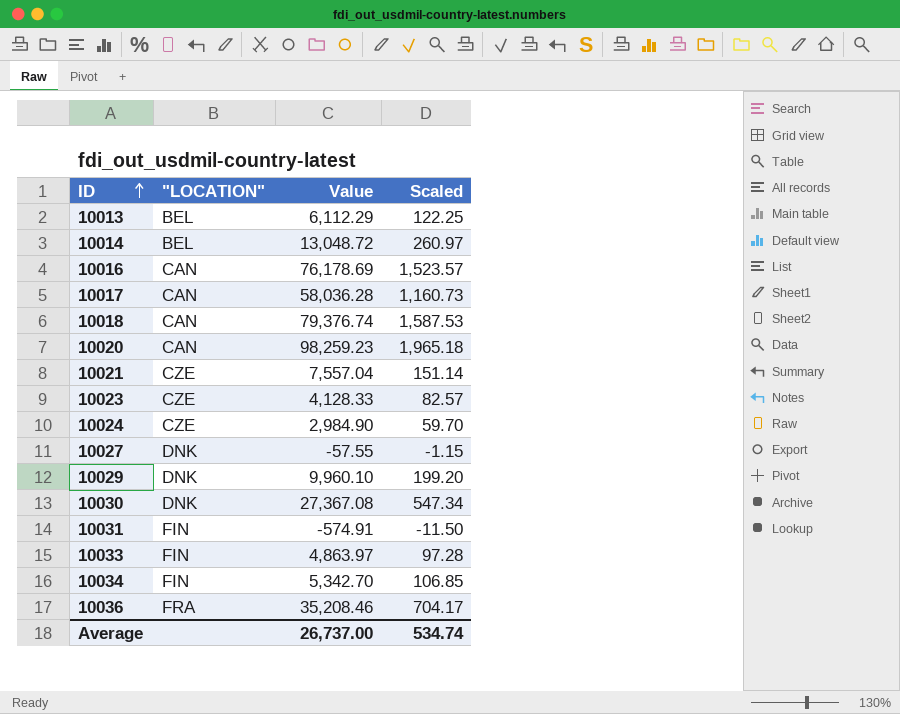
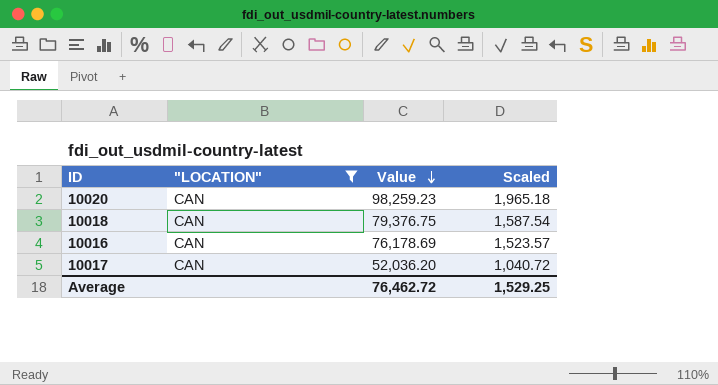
filter: none -> "LOCATION" = CAN
row order: ID ascending -> Value descending
10018 | Value: 79,376.74 -> 79,376.75
10018 | Scaled: 1,587.53 -> 1,587.54
10017 | Value: 58,036.28 -> 52,036.20
10017 | Scaled: 1,160.73 -> 1,040.72
Average | Value: 26,737.00 -> 76,462.72
Average | Scaled: 534.74 -> 1,529.25

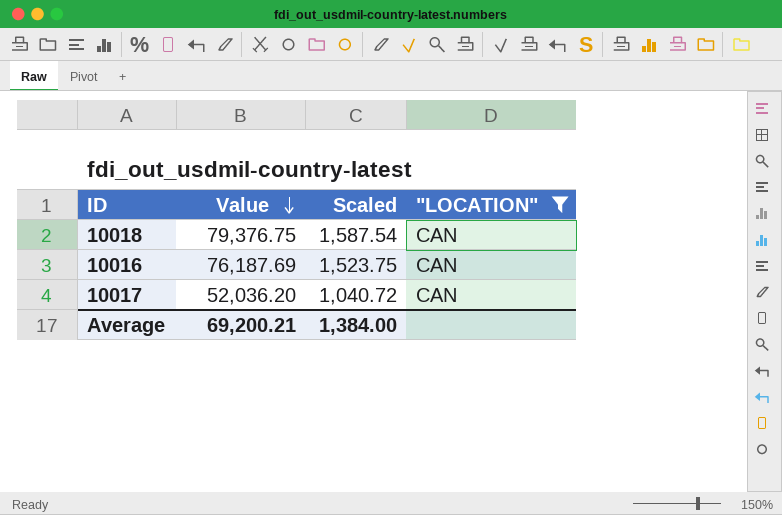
column "LOCATION" | position: 2 -> 4
row 10020: CAN | 98,259.23 | 1,965.18 -> none
10016 | Value: 76,178.69 -> 76,187.69
10016 | Scaled: 1,523.57 -> 1,523.75
Average | Value: 76,462.72 -> 69,200.21
Average | Scaled: 1,529.25 -> 1,384.00

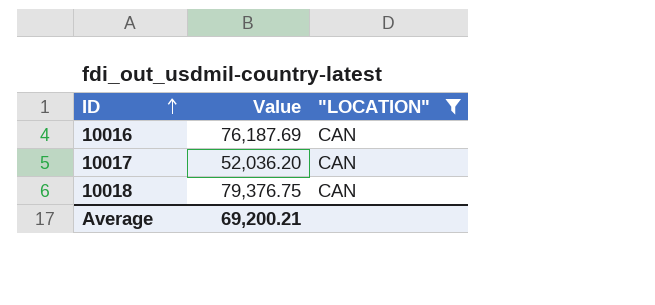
row order: Value descending -> ID ascending
column Scaled | formula: [Value] * 0.02 -> none

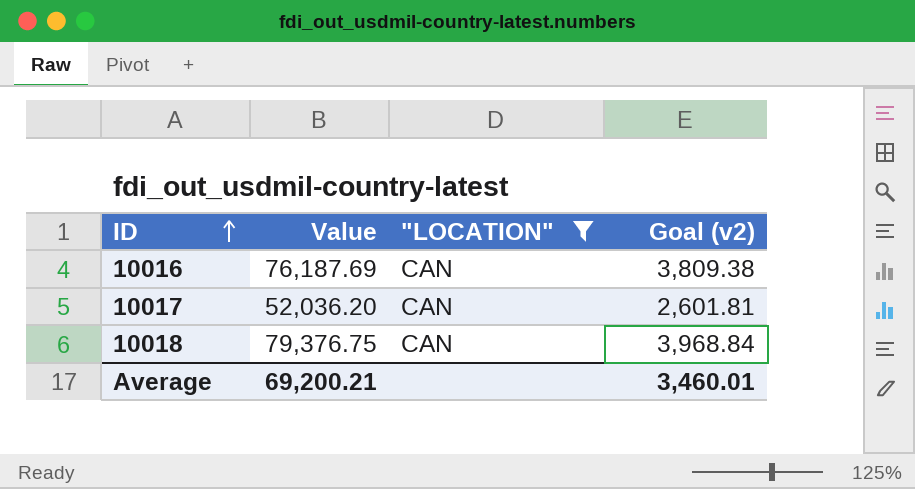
column Goal (v2) | formula: none -> [Value] * 0.05

